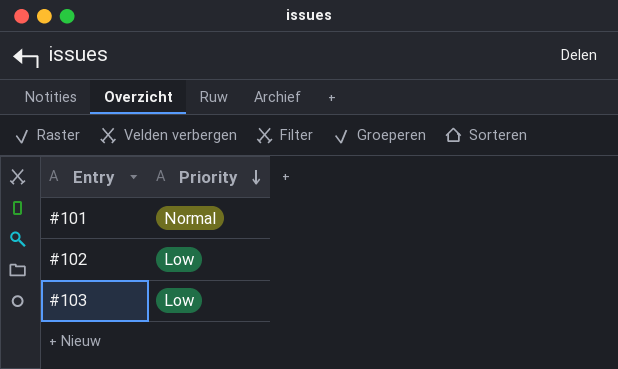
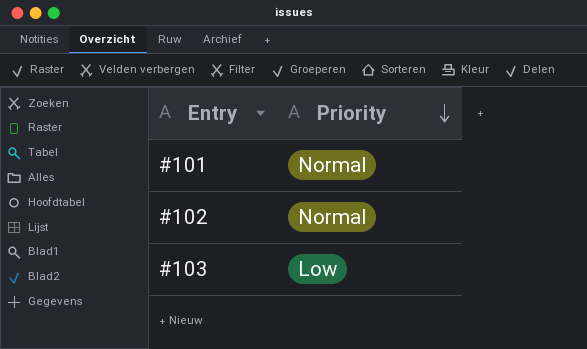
#102 | Priority: Low -> Normal

